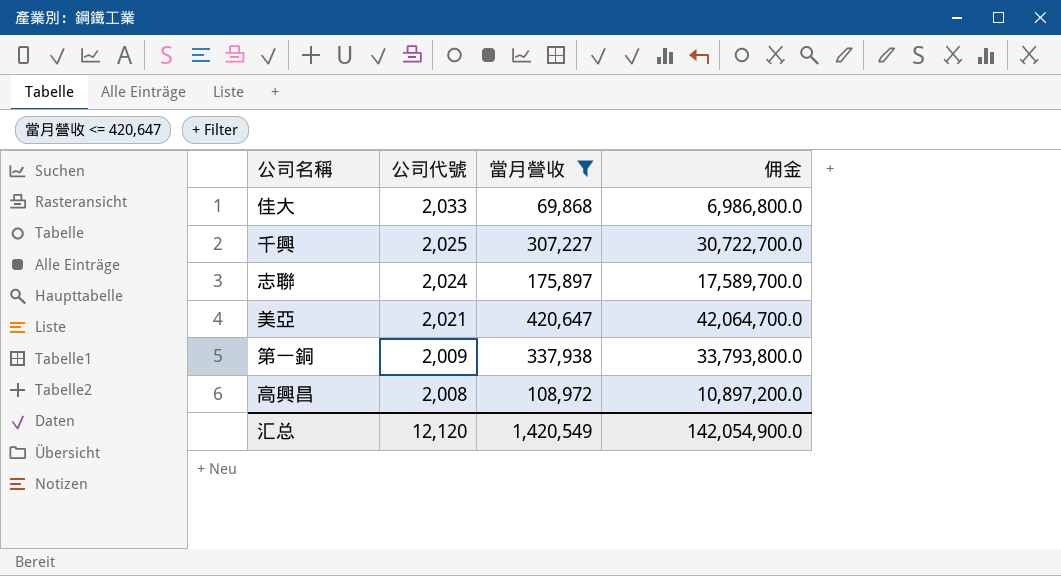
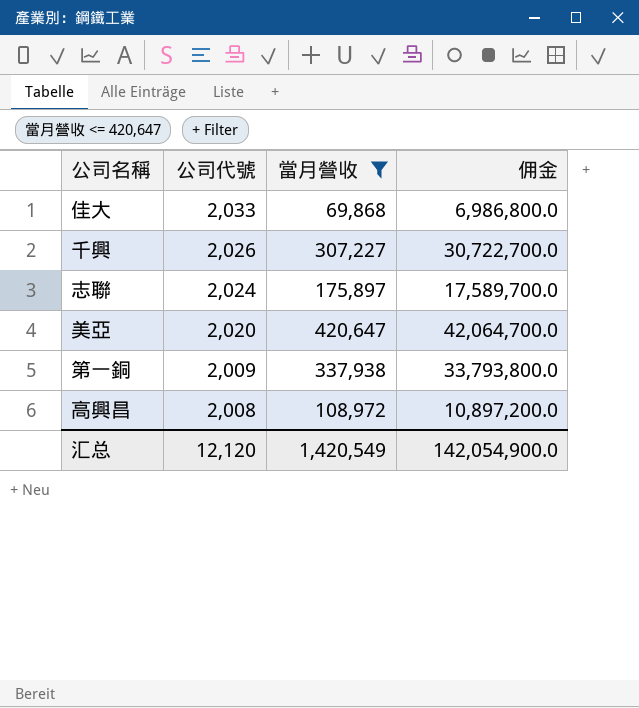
千興 | 公司代號: 2,025 -> 2,026
美亞 | 公司代號: 2,021 -> 2,020

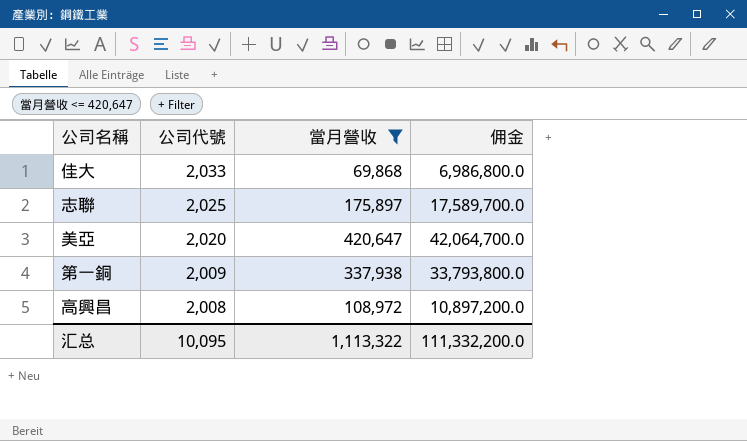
row 千興: 2,026 | 307,227 | 30,722,700.0 -> none
志聯 | 公司代號: 2,024 -> 2,025
汇总 | 公司代號: 12,120 -> 10,095
汇总 | 當月營收: 1,420,549 -> 1,113,322
汇总 | 佣金: 142,054,900.0 -> 111,332,200.0

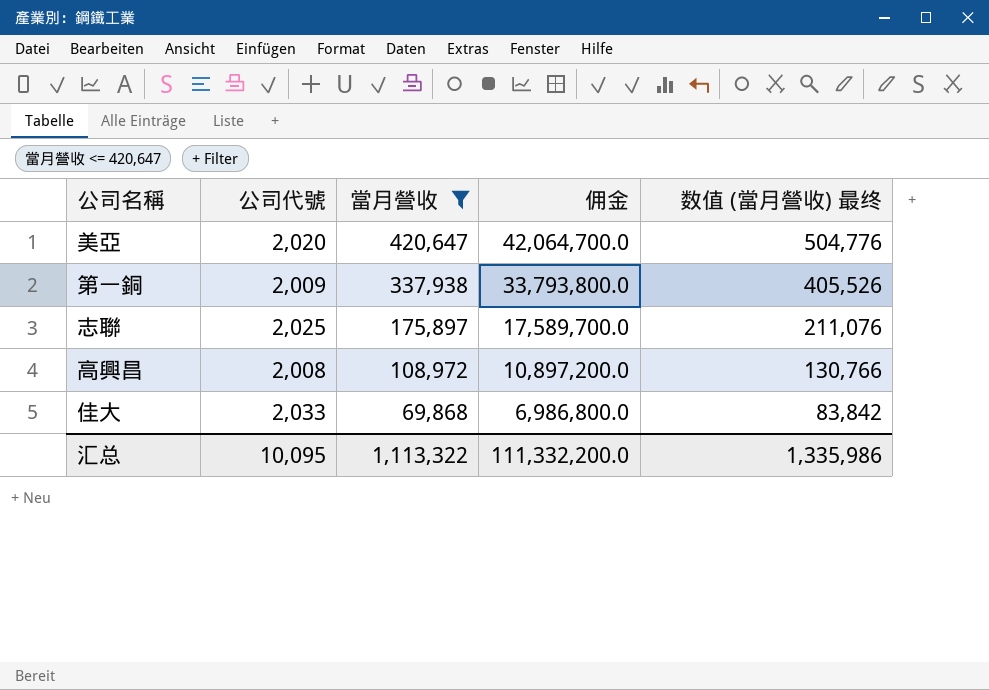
row order: 公司代號 descending -> 當月營收 descending
column 数值 (當月營收) 最终 | formula: none -> [當月營收] * 1.2

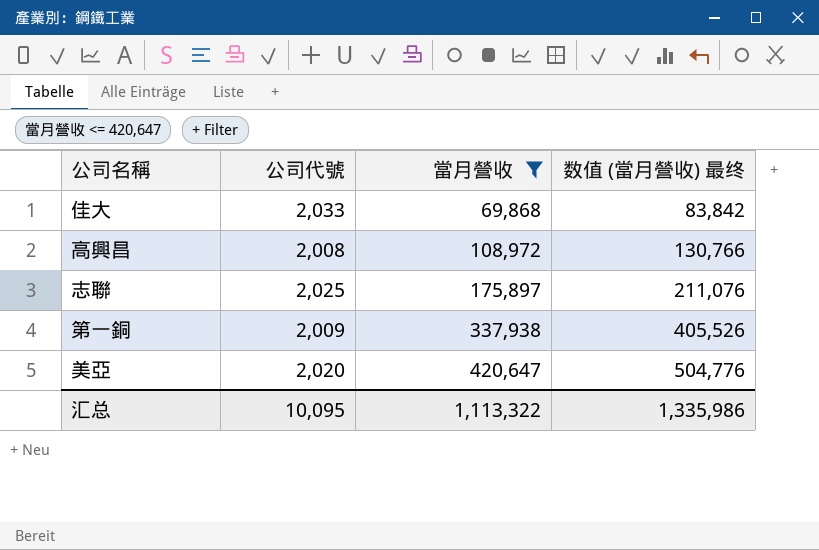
row order: 當月營收 descending -> 當月營收 ascending
column 佣金 | formula: [當月營收] * 100 -> none

